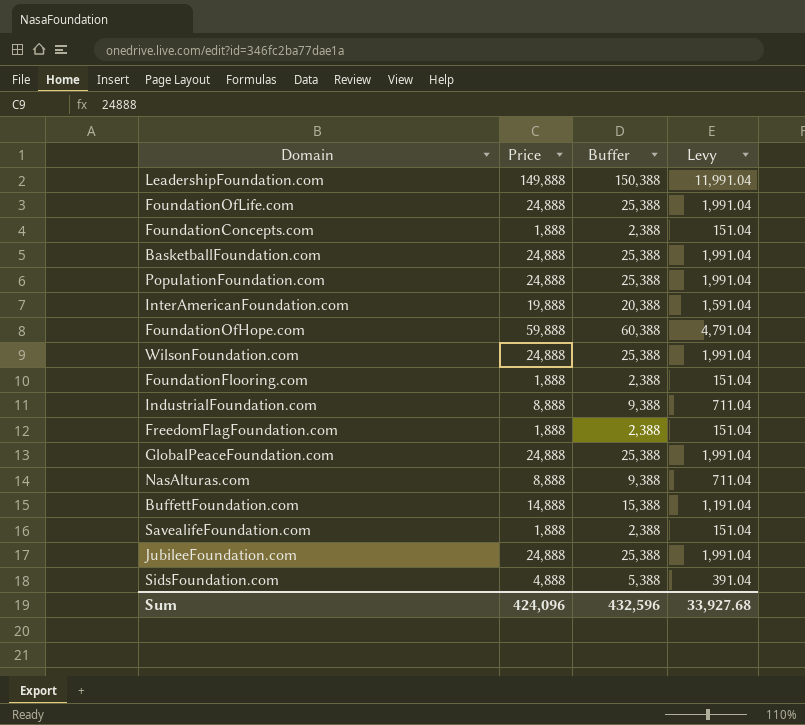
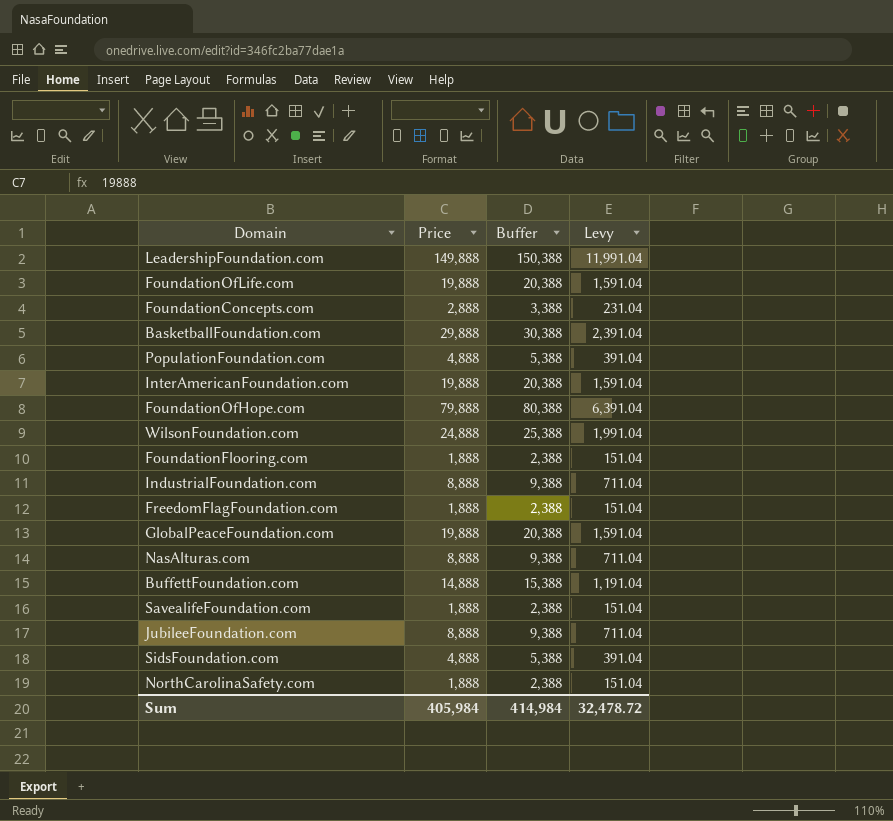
FoundationOfLife.com | Price: 24,888 -> 19,888
FoundationOfLife.com | Buffer: 25,388 -> 20,388
FoundationOfLife.com | Levy: 1,991.04 -> 1,591.04
FoundationConcepts.com | Price: 1,888 -> 2,888
FoundationConcepts.com | Buffer: 2,388 -> 3,388
FoundationConcepts.com | Levy: 151.04 -> 231.04
BasketballFoundation.com | Price: 24,888 -> 29,888
BasketballFoundation.com | Buffer: 25,388 -> 30,388
BasketballFoundation.com | Levy: 1,991.04 -> 2,391.04
PopulationFoundation.com | Price: 24,888 -> 4,888
PopulationFoundation.com | Buffer: 25,388 -> 5,388
PopulationFoundation.com | Levy: 1,991.04 -> 391.04
FoundationOfHope.com | Price: 59,888 -> 79,888
FoundationOfHope.com | Buffer: 60,388 -> 80,388
FoundationOfHope.com | Levy: 4,791.04 -> 6,391.04
GlobalPeaceFoundation.com | Price: 24,888 -> 19,888
GlobalPeaceFoundation.com | Buffer: 25,388 -> 20,388
GlobalPeaceFoundation.com | Levy: 1,991.04 -> 1,591.04
JubileeFoundation.com | Price: 24,888 -> 8,888
JubileeFoundation.com | Buffer: 25,388 -> 9,388
JubileeFoundation.com | Levy: 1,991.04 -> 711.04
row NorthCarolinaSafety.com: none -> 1,888 | 2,388 | 151.04
Sum | Price: 424,096 -> 405,984
Sum | Buffer: 432,596 -> 414,984
Sum | Levy: 33,927.68 -> 32,478.72

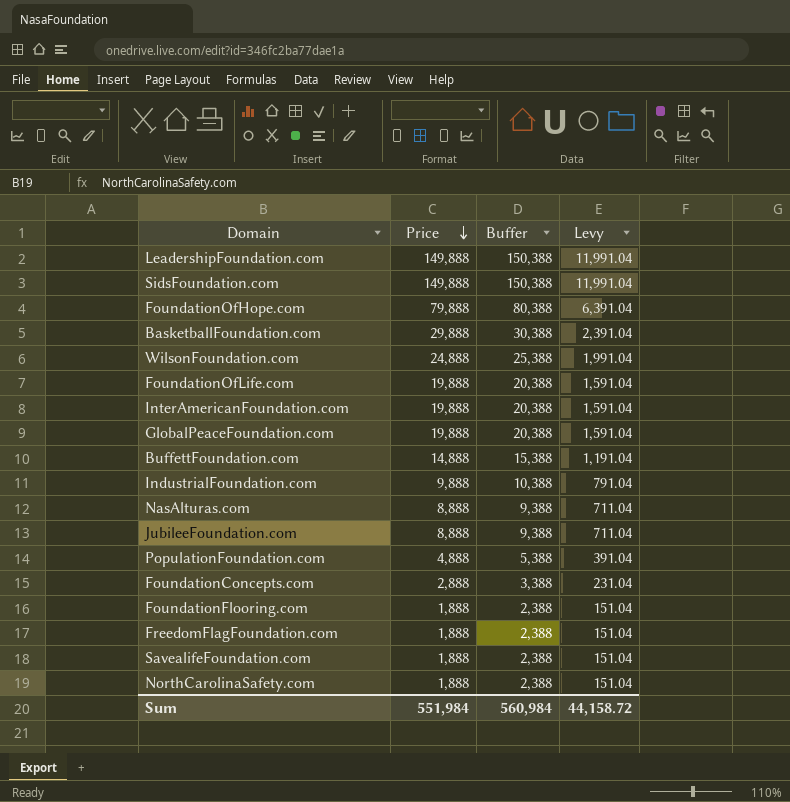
row order: none -> Price descending
SidsFoundation.com | Price: 4,888 -> 149,888
SidsFoundation.com | Buffer: 5,388 -> 150,388
SidsFoundation.com | Levy: 391.04 -> 11,991.04
IndustrialFoundation.com | Price: 8,888 -> 9,888
IndustrialFoundation.com | Buffer: 9,388 -> 10,388
IndustrialFoundation.com | Levy: 711.04 -> 791.04
Sum | Price: 405,984 -> 551,984
Sum | Buffer: 414,984 -> 560,984
Sum | Levy: 32,478.72 -> 44,158.72

